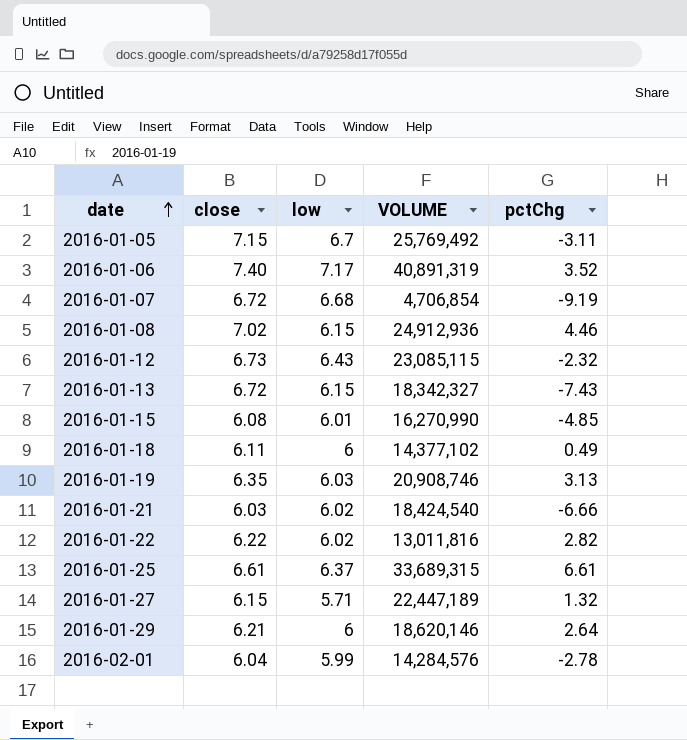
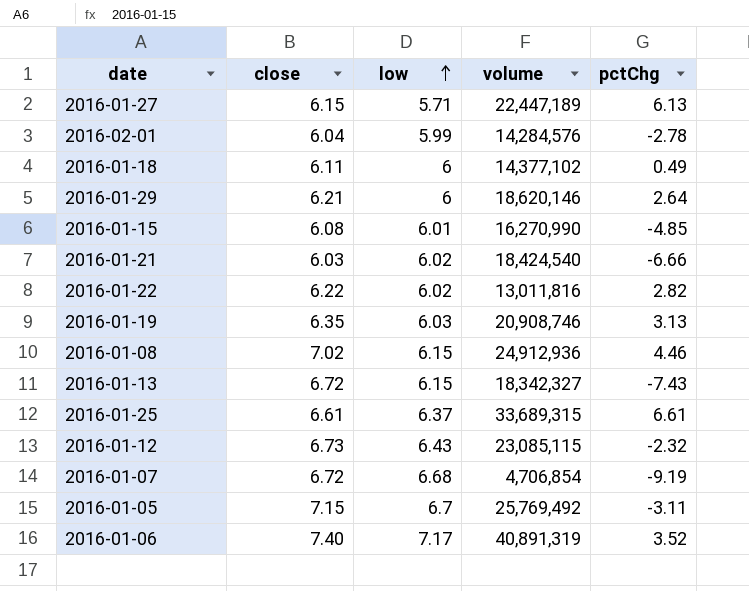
row order: date ascending -> low ascending
column name: VOLUME -> volume
2016-01-27 | pctChg: 1.32 -> 6.13

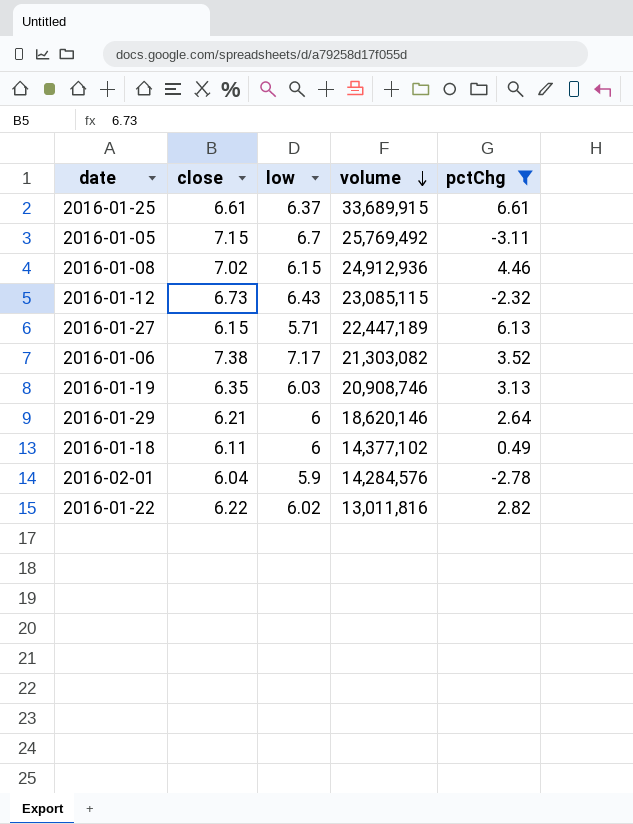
filter: none -> pctChg >= -3.11
row order: low ascending -> volume descending
2016-01-25 | volume: 33,689,315 -> 33,689,915
2016-01-06 | close: 7.40 -> 7.38
2016-01-06 | volume: 40,891,319 -> 21,303,082
2016-02-01 | low: 5.99 -> 5.9

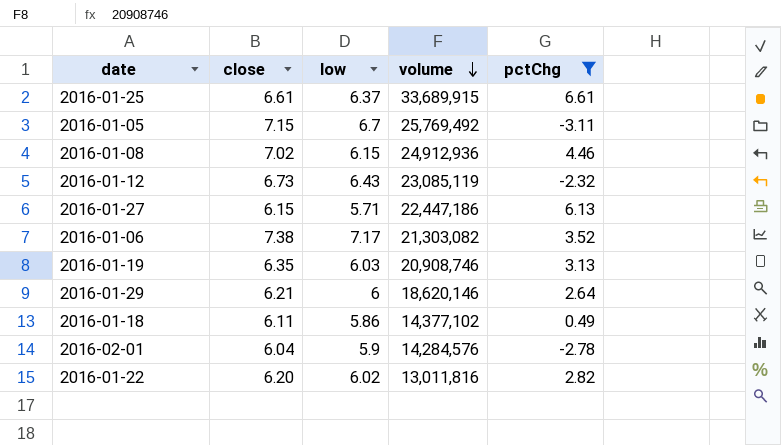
2016-01-12 | volume: 23,085,115 -> 23,085,119
2016-01-27 | volume: 22,447,189 -> 22,447,186
2016-01-18 | low: 6 -> 5.86
2016-01-22 | close: 6.22 -> 6.20

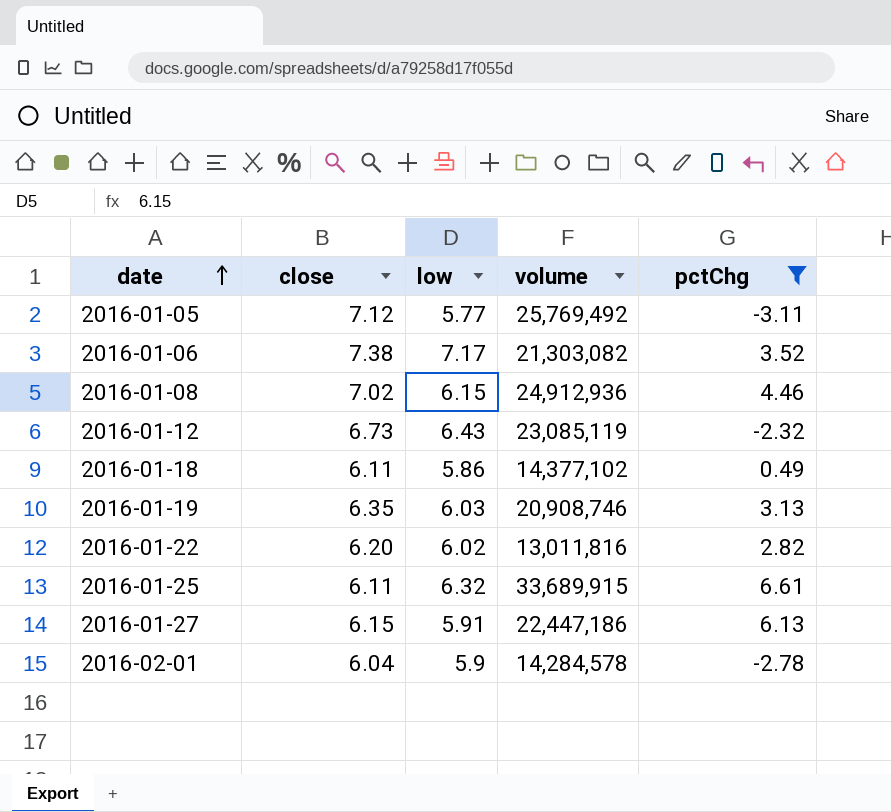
row order: volume descending -> date ascending
row 2016-01-29: 6.21 | 6 | 18,620,146 | 2.64 -> none
2016-01-05 | close: 7.15 -> 7.12
2016-01-05 | low: 6.7 -> 5.77
2016-01-25 | close: 6.61 -> 6.11
2016-01-25 | low: 6.37 -> 6.32
2016-01-27 | low: 5.71 -> 5.91
2016-02-01 | volume: 14,284,576 -> 14,284,578

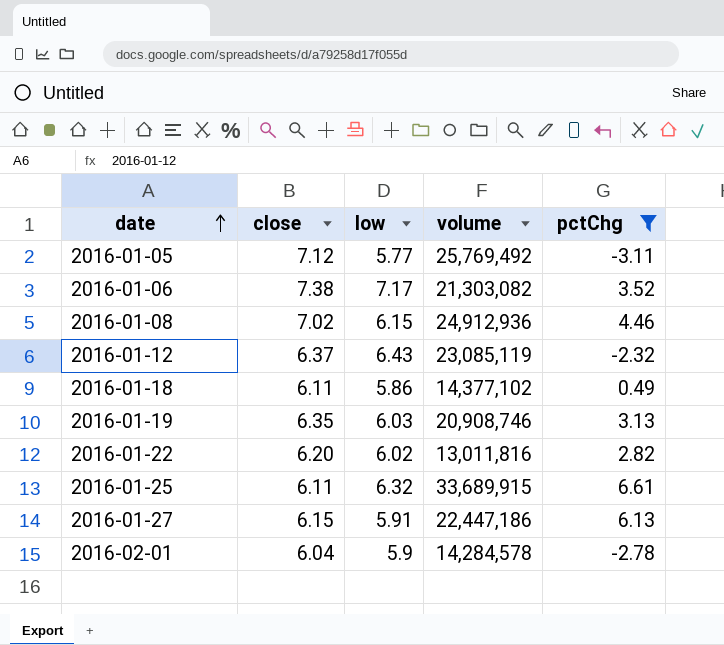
2016-01-12 | close: 6.73 -> 6.37

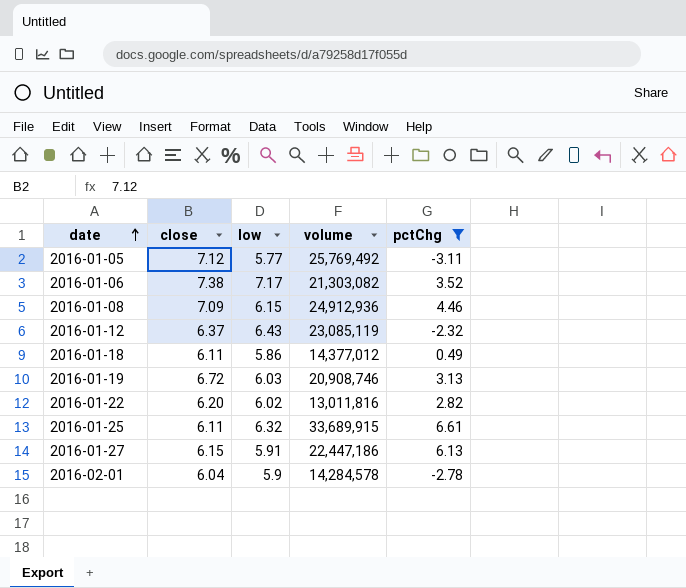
2016-01-08 | close: 7.02 -> 7.09
2016-01-18 | volume: 14,377,102 -> 14,377,012
2016-01-19 | close: 6.35 -> 6.72

